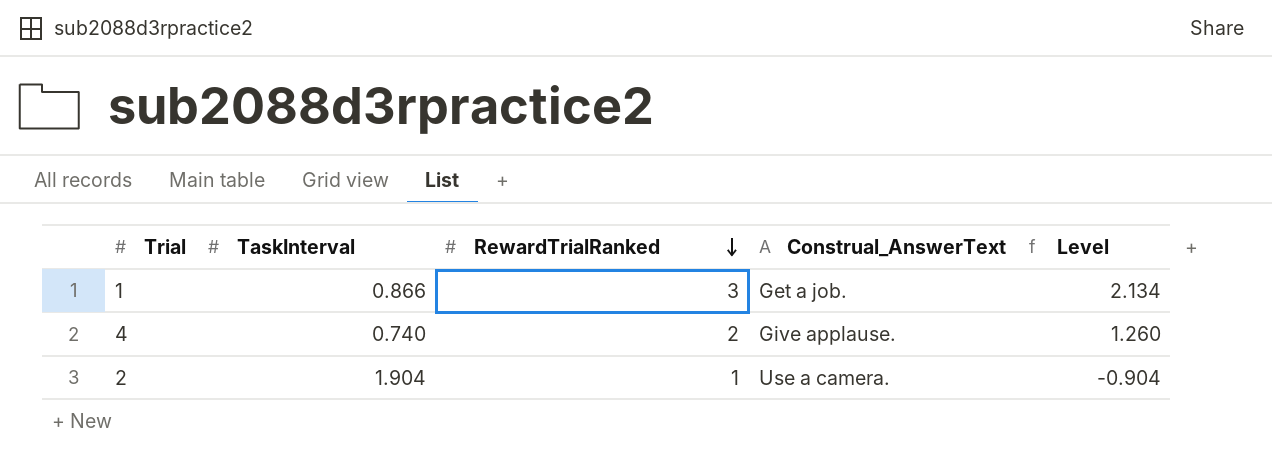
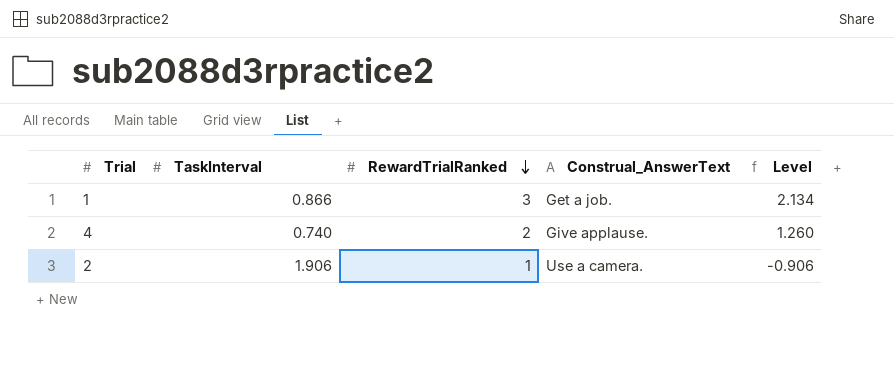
2 | TaskInterval: 1.904 -> 1.906
2 | Level: -0.904 -> -0.906

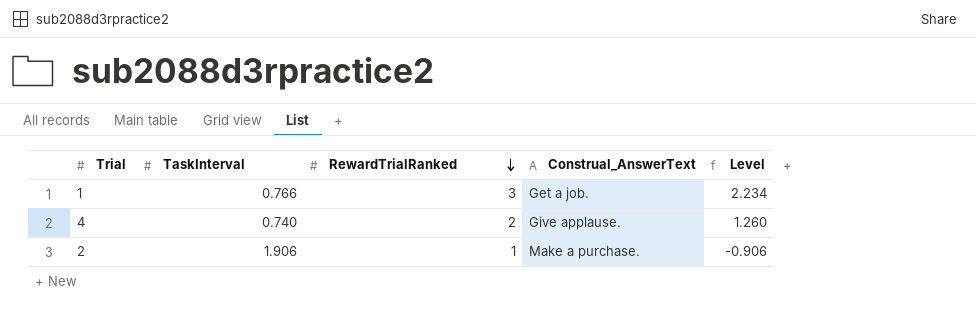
1 | TaskInterval: 0.866 -> 0.766
1 | Level: 2.134 -> 2.234
2 | Construal_AnswerText: Use a camera. -> Make a purchase.

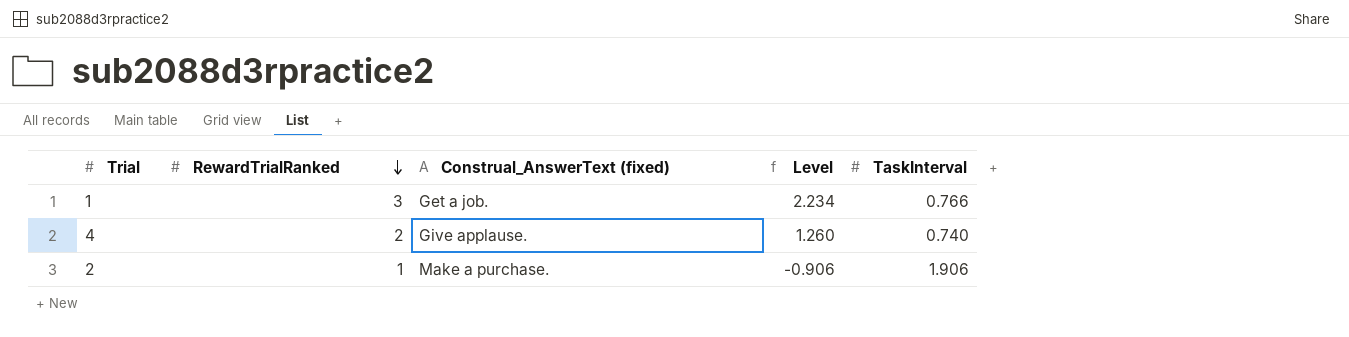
column name: Construal_AnswerText -> Construal_AnswerText (fixed)
column TaskInterval | position: 2 -> 5

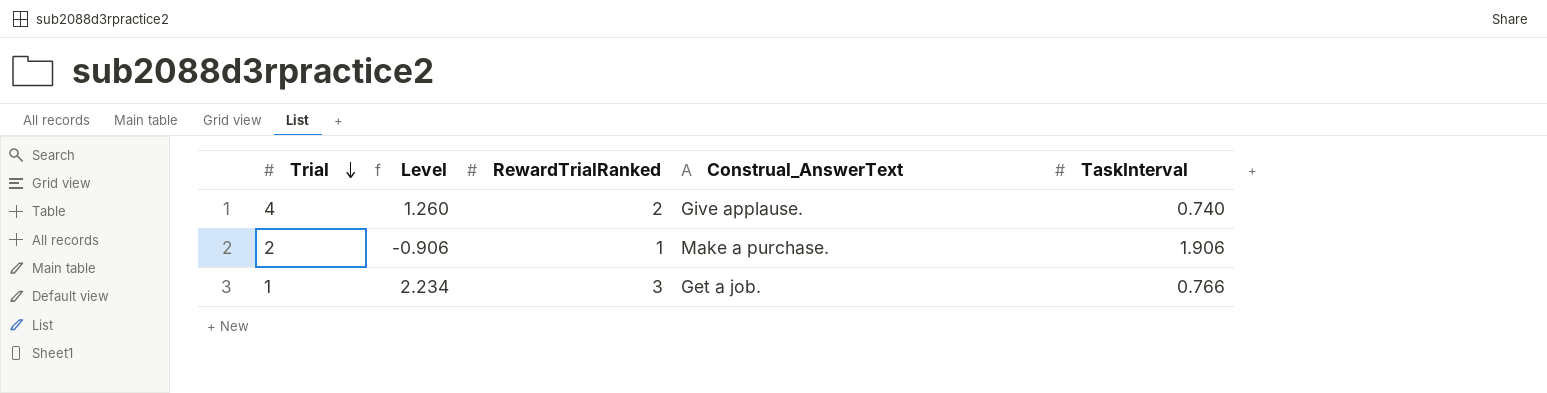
row order: RewardTrialRanked descending -> Trial descending
column Level | position: 4 -> 2
column name: Construal_AnswerText (fixed) -> Construal_AnswerText

